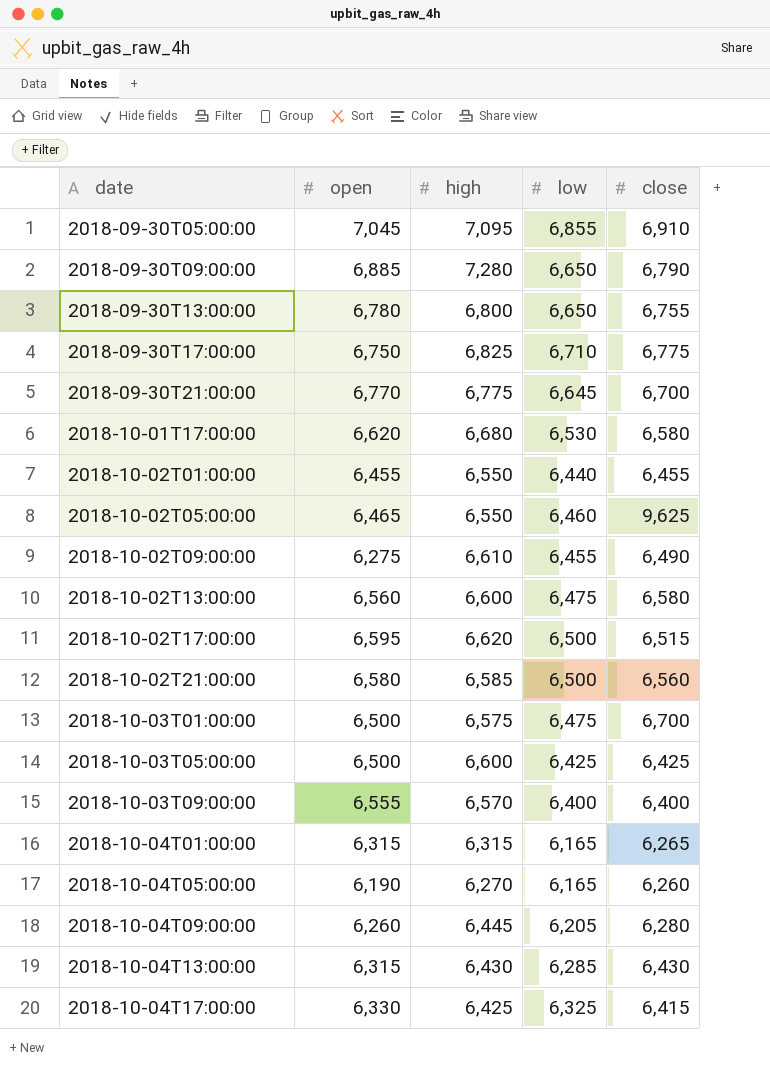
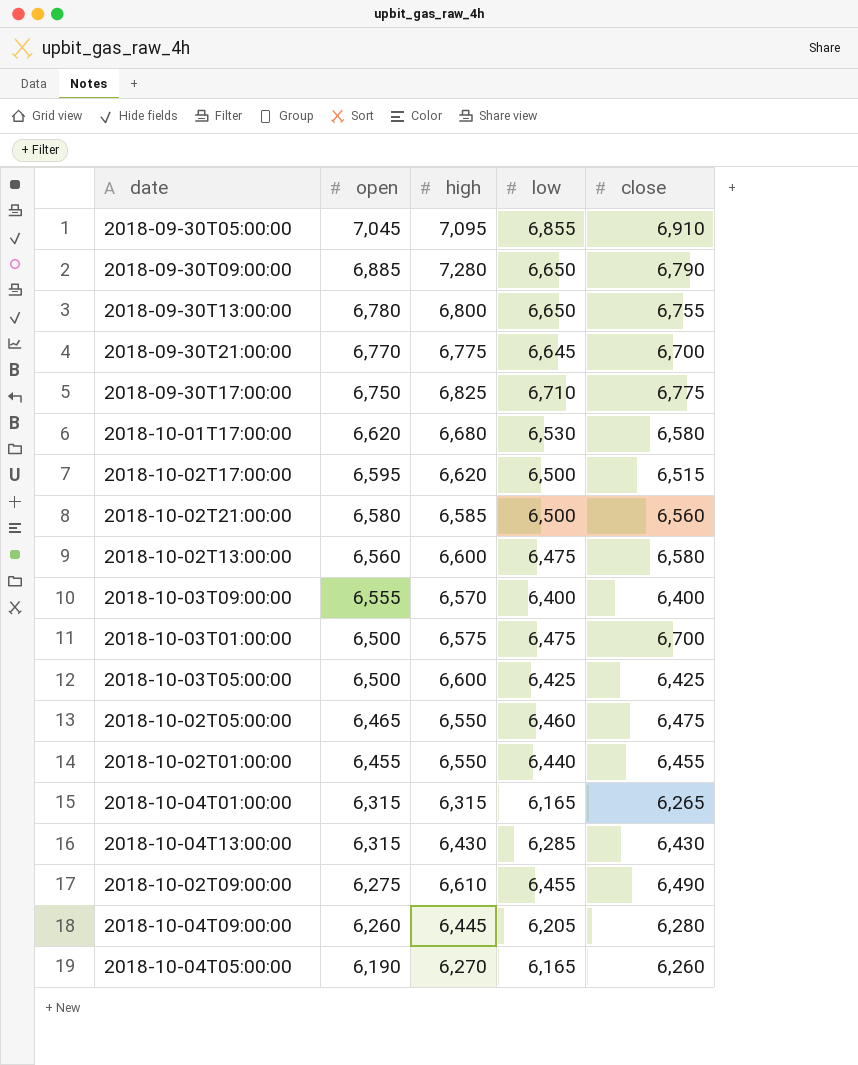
row order: date ascending -> open descending
row 2018-10-04T17:00:00: 6,330 | 6,425 | 6,325 | 6,415 -> none
2018-10-02T05:00:00 | close: 9,625 -> 6,475

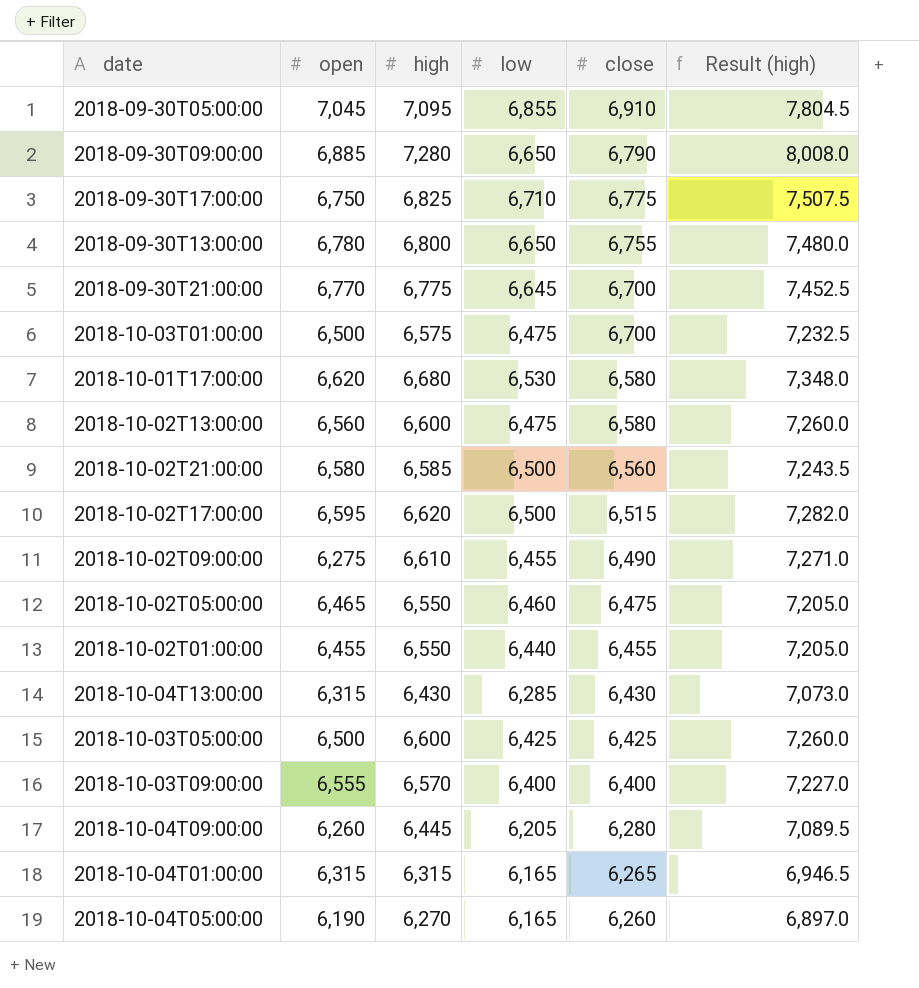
row order: open descending -> close descending
column Result (high) | formula: none -> [high] * 1.1

